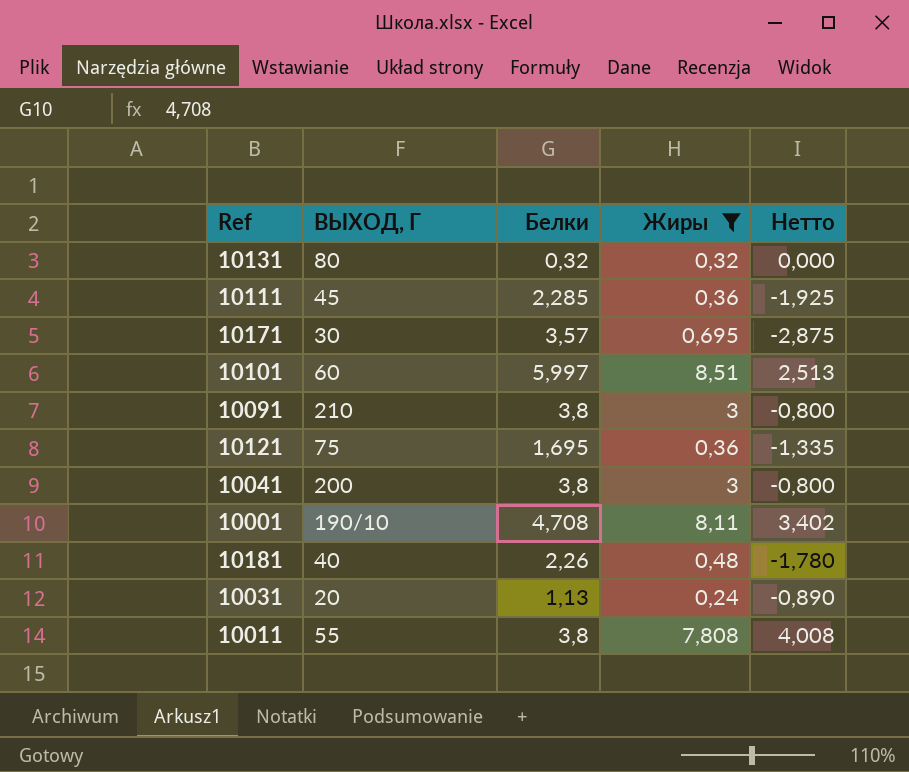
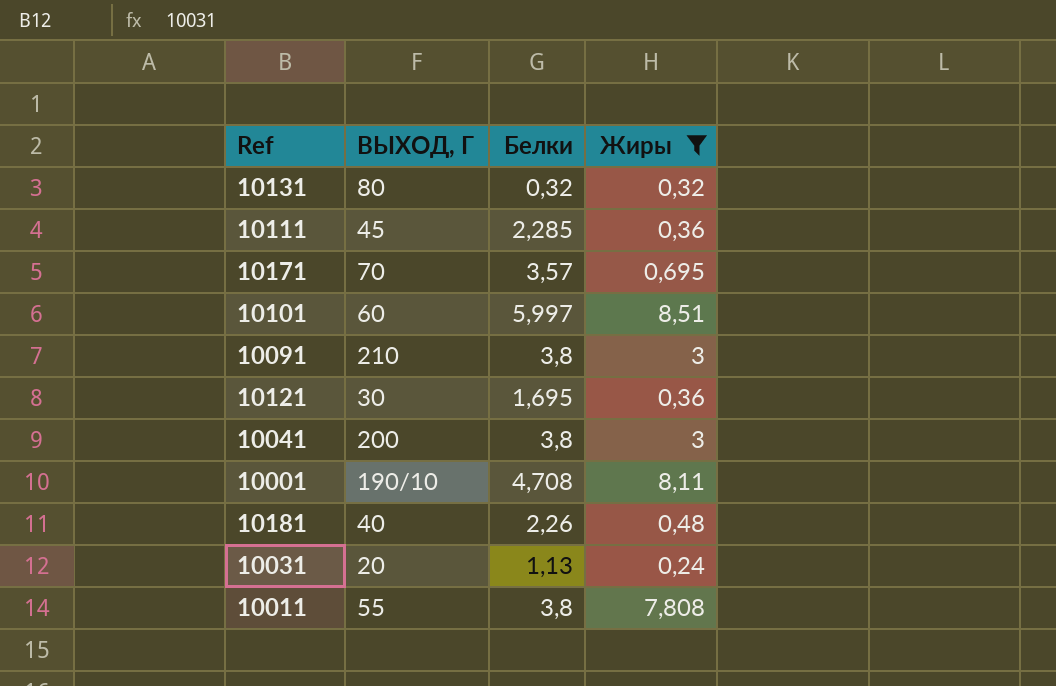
column Нетто | formula: [Жиры] - [Белки] -> none
10171 | ВЫХОД, Г: 30 -> 70
10121 | ВЫХОД, Г: 75 -> 30

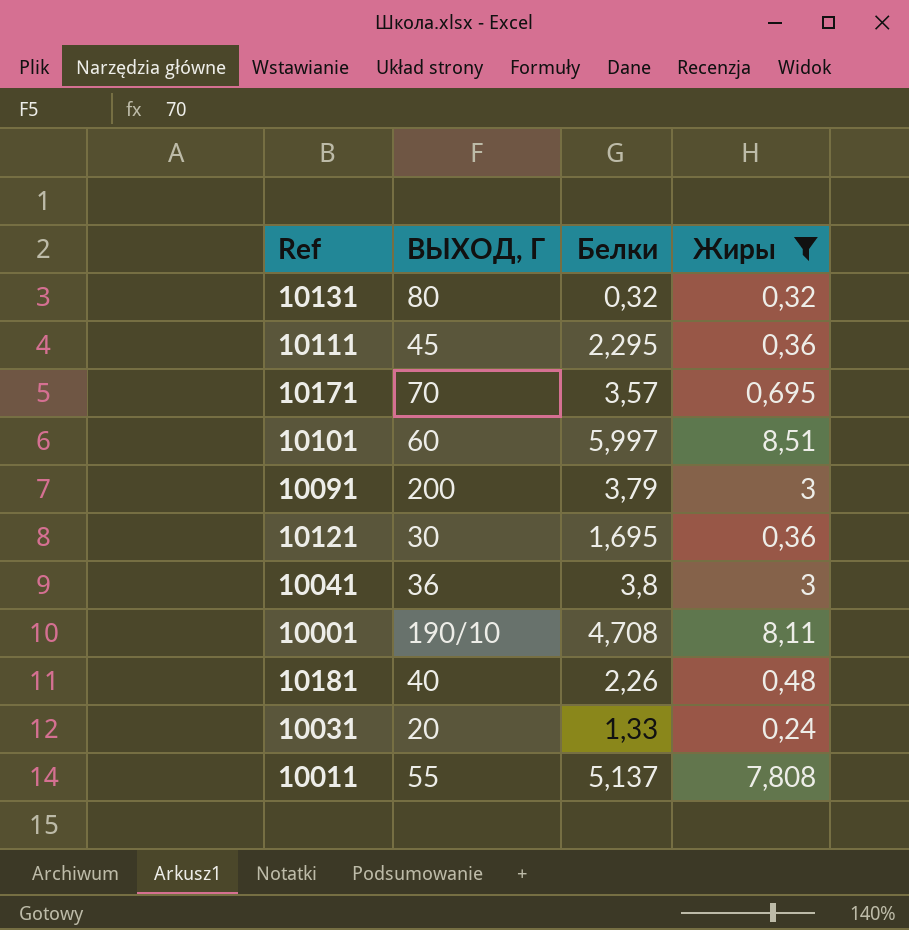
10111 | Белки: 2,285 -> 2,295
10091 | ВЫХОД, Г: 210 -> 200
10091 | Белки: 3,8 -> 3,79
10041 | ВЫХОД, Г: 200 -> 36
10031 | Белки: 1,13 -> 1,33
10011 | Белки: 3,8 -> 5,137

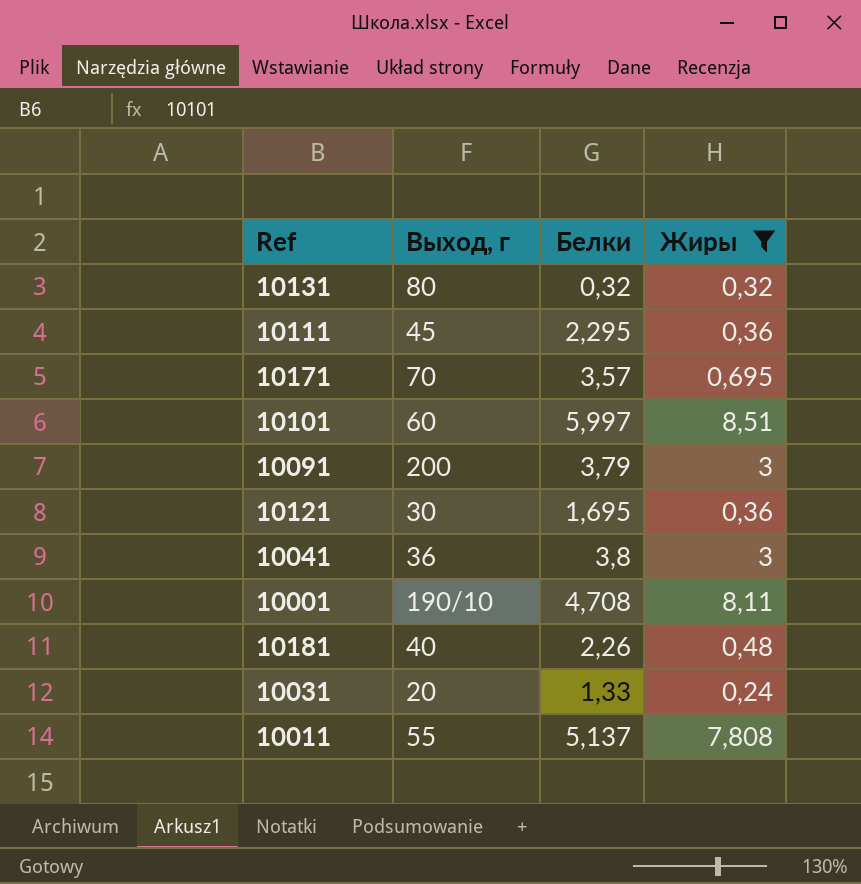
column name: ВЫХОД, Г -> Выход, г

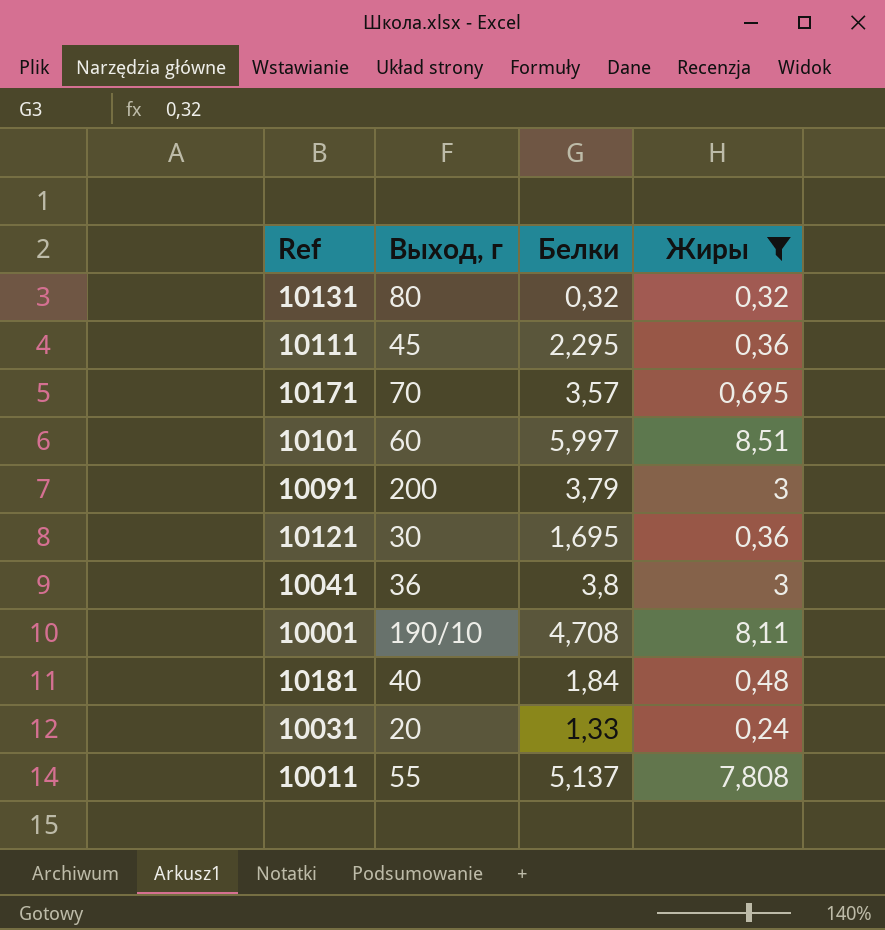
10181 | Белки: 2,26 -> 1,84

